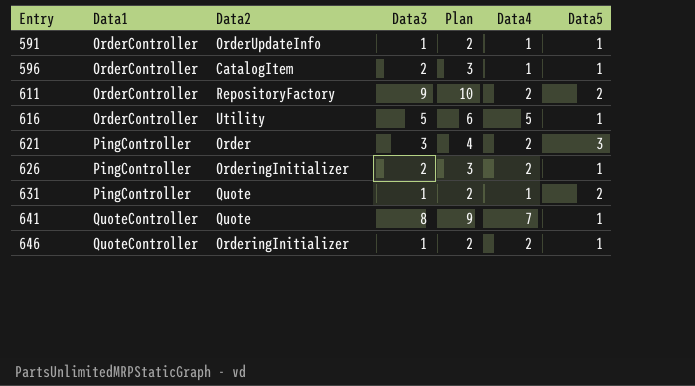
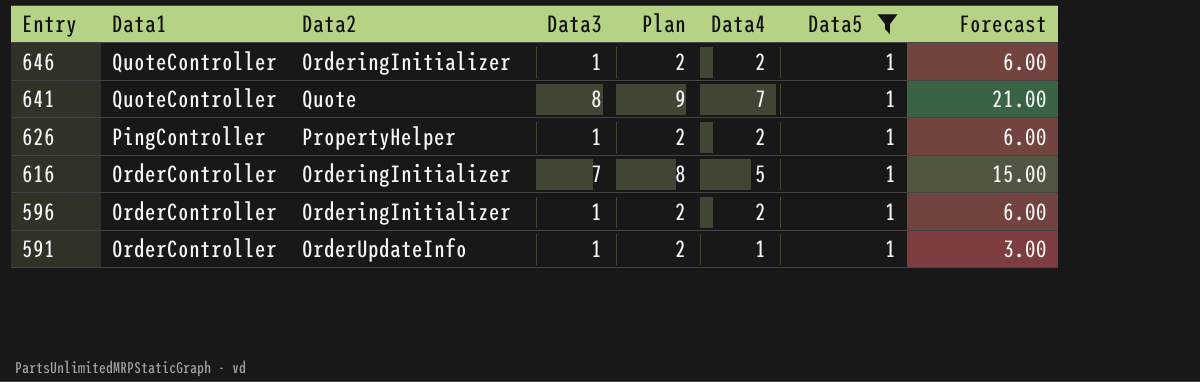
filter: none -> Data5 = 1
row order: Entry ascending -> Entry descending
column Forecast | formula: none -> [Data4] * 3
626 | Data2: OrderingInitializer -> PropertyHelper
626 | Data3: 2 -> 1
626 | Plan: 3 -> 2
616 | Data2: Utility -> OrderingInitializer
616 | Data3: 5 -> 7
616 | Plan: 6 -> 8
596 | Data2: CatalogItem -> OrderingInitializer
596 | Data3: 2 -> 1
596 | Plan: 3 -> 2
596 | Data4: 1 -> 2

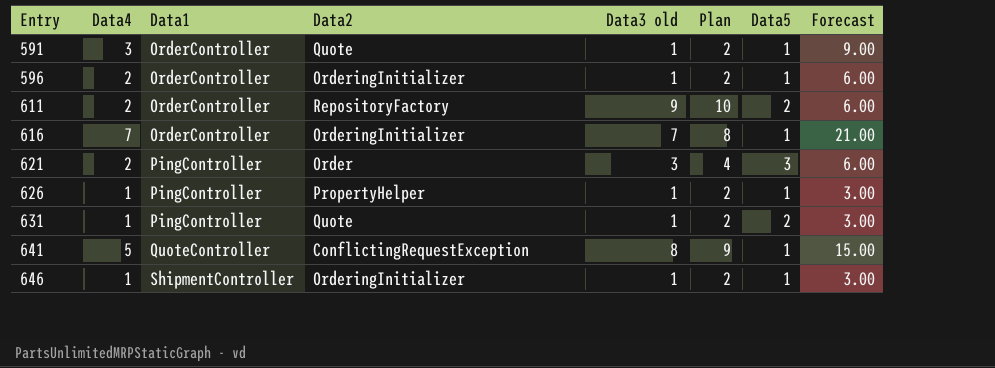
filter: Data5 = 1 -> none
row order: Entry descending -> Entry ascending
column Data4 | position: 6 -> 2
column name: Data3 -> Data3 old
591 | Data4: 1 -> 3
591 | Data2: OrderUpdateInfo -> Quote
591 | Forecast: 3.00 -> 9.00
616 | Data4: 5 -> 7
616 | Forecast: 15.00 -> 21.00
626 | Data4: 2 -> 1
626 | Forecast: 6.00 -> 3.00
641 | Data4: 7 -> 5
641 | Data2: Quote -> ConflictingRequestException
641 | Forecast: 21.00 -> 15.00
646 | Data4: 2 -> 1
646 | Data1: QuoteController -> ShipmentController
646 | Forecast: 6.00 -> 3.00

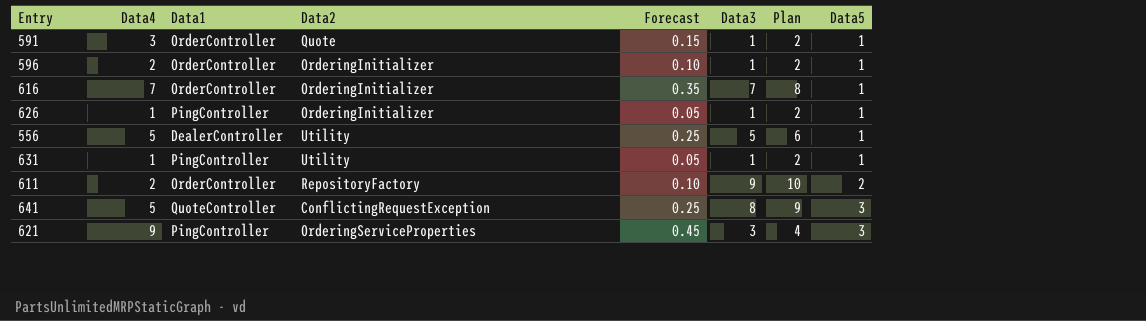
row order: Entry ascending -> Data5 ascending
column Forecast | formula: [Data4] * 3 -> [Data4] * 0.05
column Forecast | position: 8 -> 5
column name: Data3 old -> Data3
row 646: 1 | ShipmentController | OrderingInitializer | 1 | 2 | 1 | 3.00 -> none
626 | Data2: PropertyHelper -> OrderingInitializer
row 556: none -> 5 | DealerController | Utility | 0.25 | 5 | 6 | 1
631 | Data2: Quote -> Utility
631 | Data5: 2 -> 1
641 | Data5: 1 -> 3
621 | Data4: 2 -> 9
621 | Data2: Order -> OrderingServiceProperties

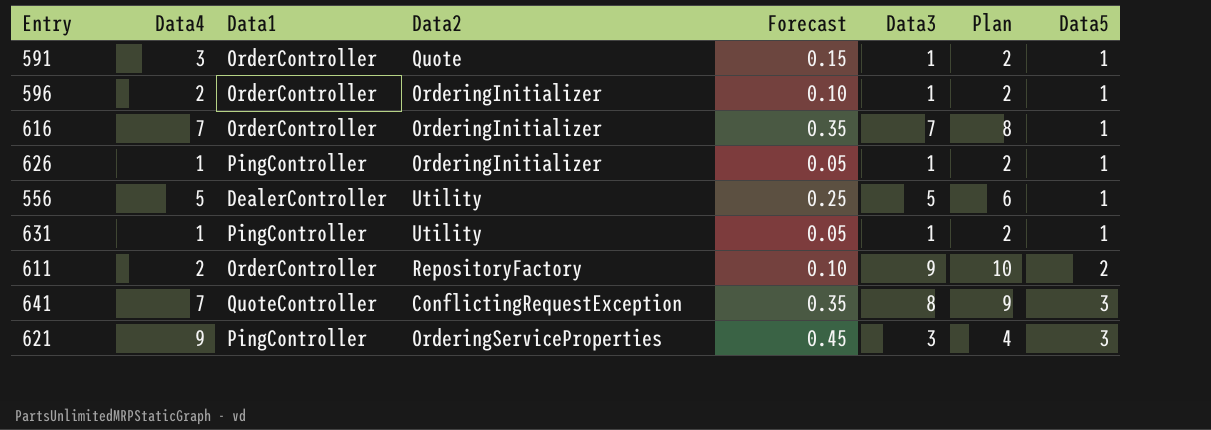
641 | Data4: 5 -> 7
641 | Forecast: 0.25 -> 0.35

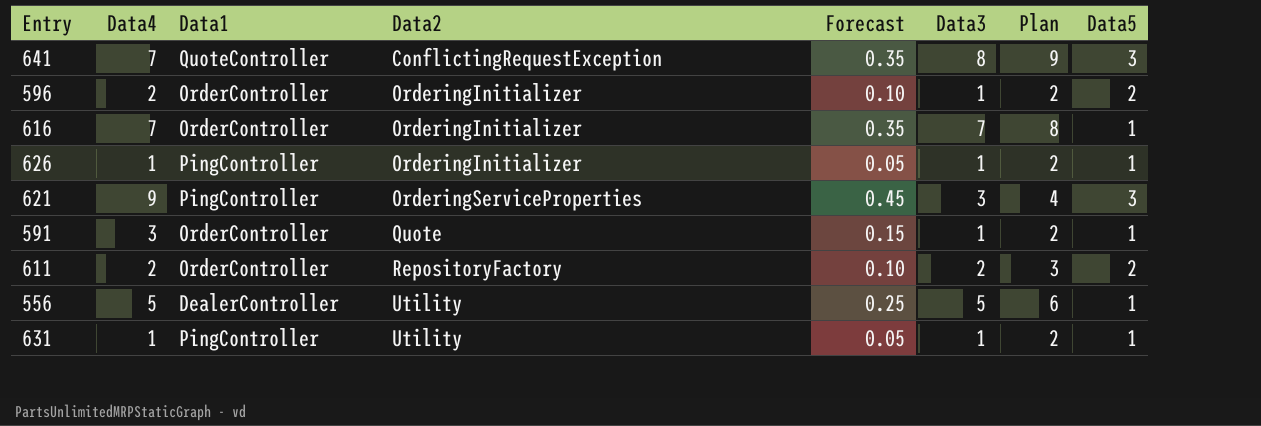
row order: Data5 ascending -> Data2 ascending
596 | Data5: 1 -> 2
611 | Data3: 9 -> 2
611 | Plan: 10 -> 3

